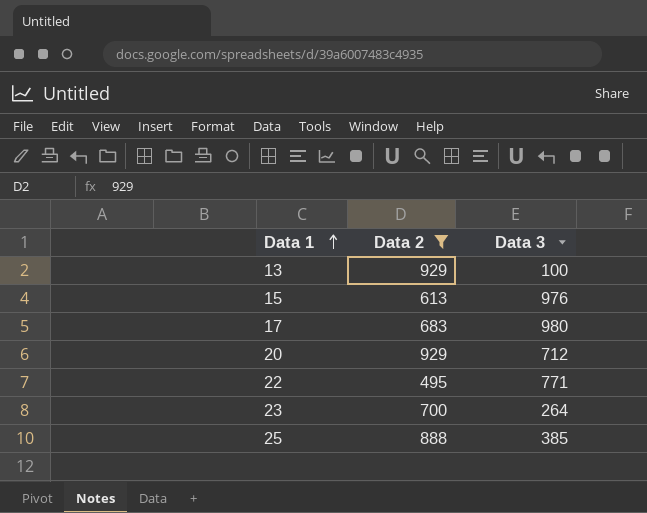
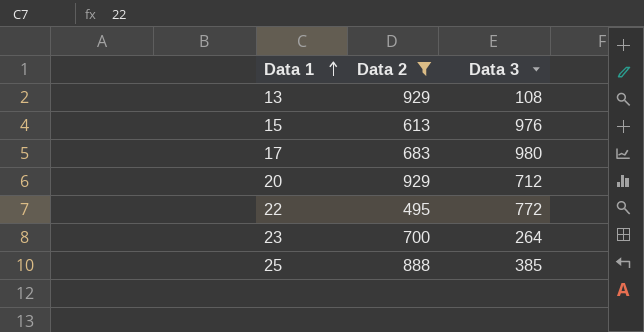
13 | Data 3: 100 -> 108
22 | Data 3: 771 -> 772

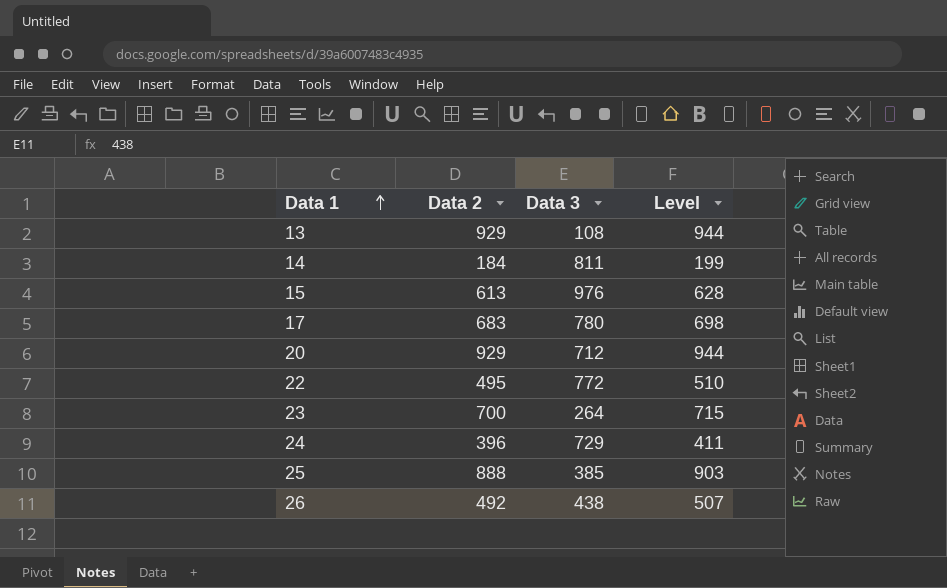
filter: Data 2 >= 495 -> none
column Level | formula: none -> [Data 2] + 15
17 | Data 3: 980 -> 780

